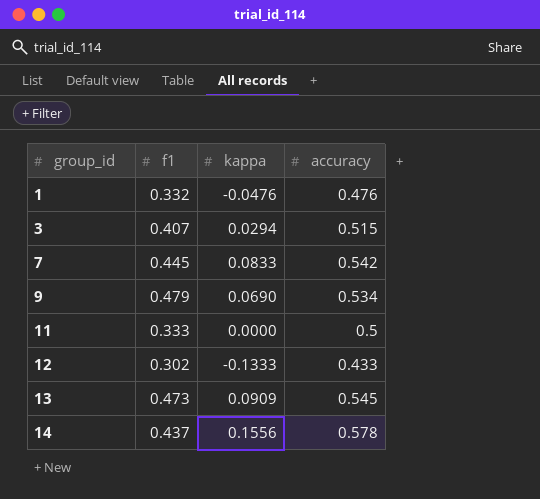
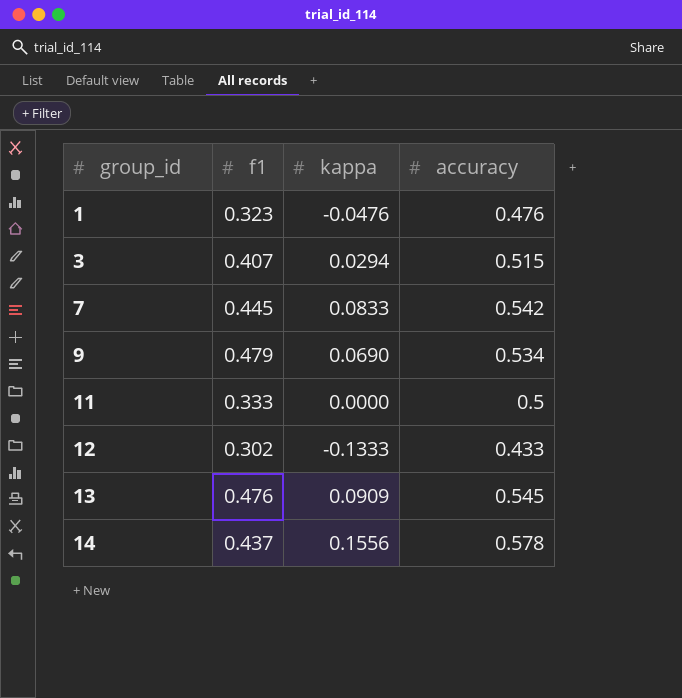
1 | f1: 0.332 -> 0.323
13 | f1: 0.473 -> 0.476

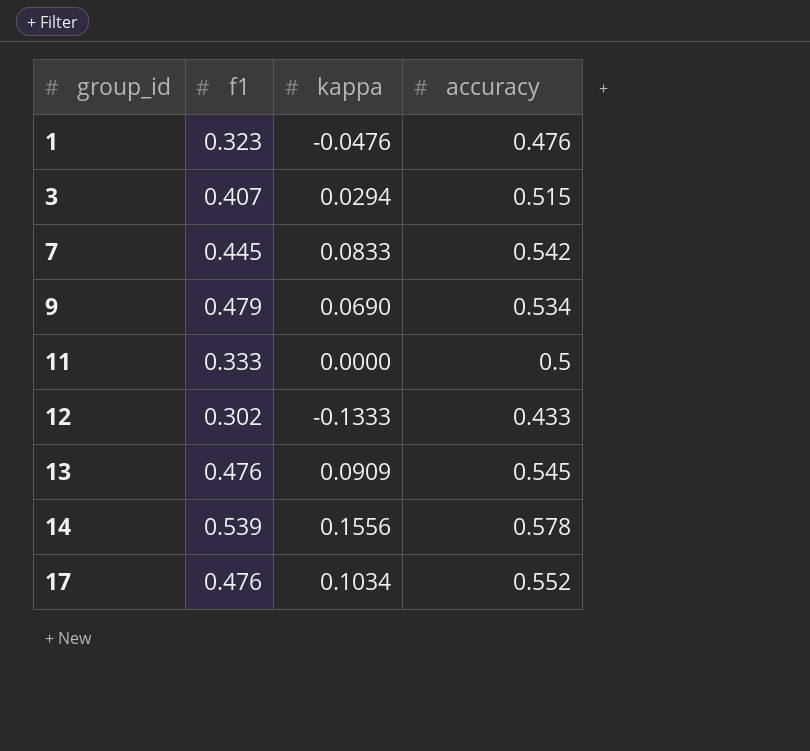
14 | f1: 0.437 -> 0.539
row 17: none -> 0.476 | 0.1034 | 0.552

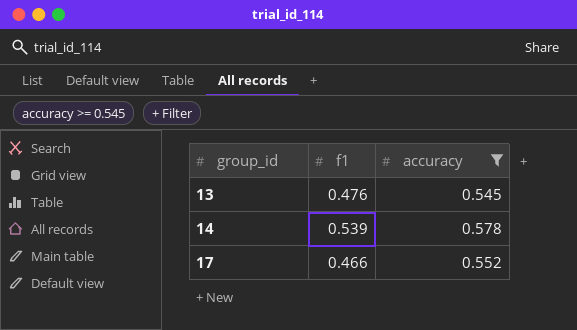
filter: none -> accuracy >= 0.545
column kappa | position: 3 -> none
17 | f1: 0.476 -> 0.466

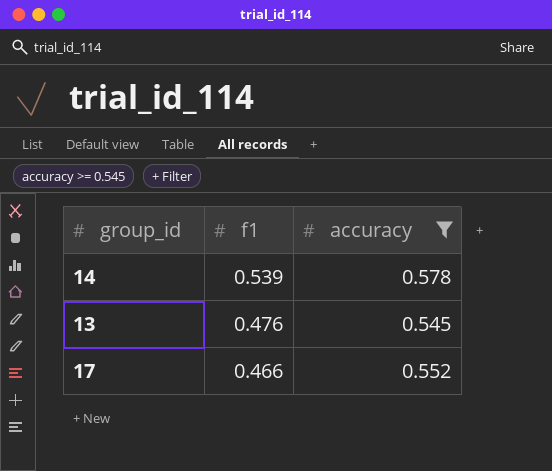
row order: group_id ascending -> f1 descending

